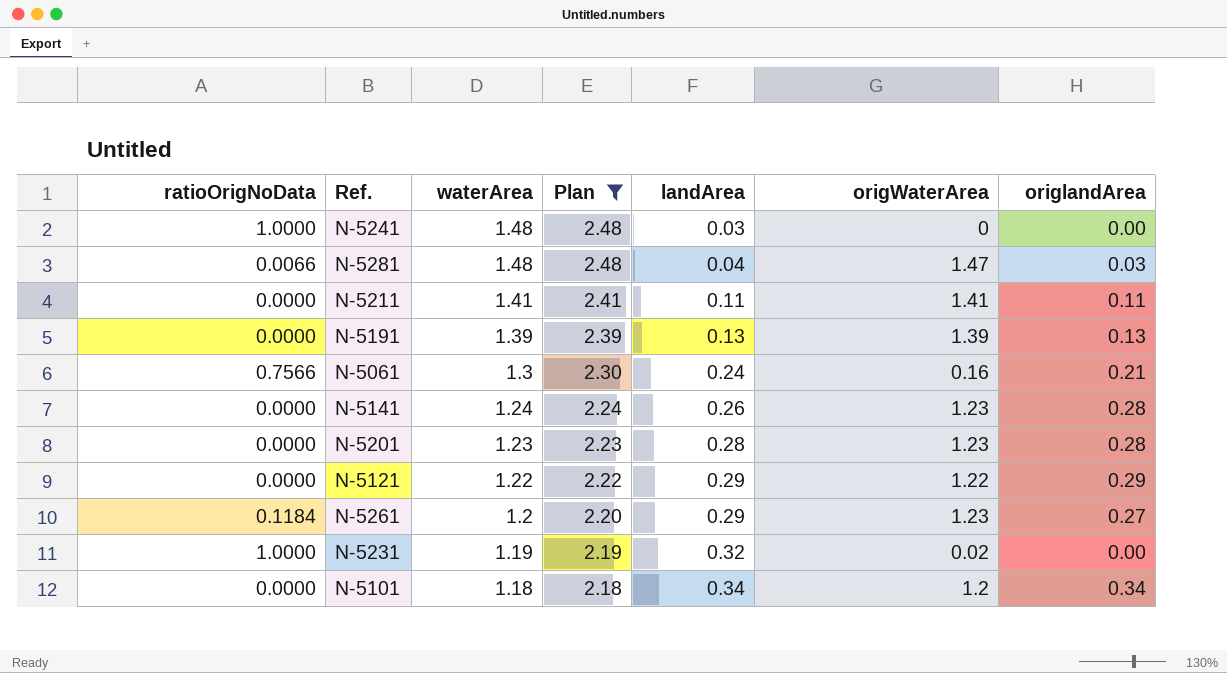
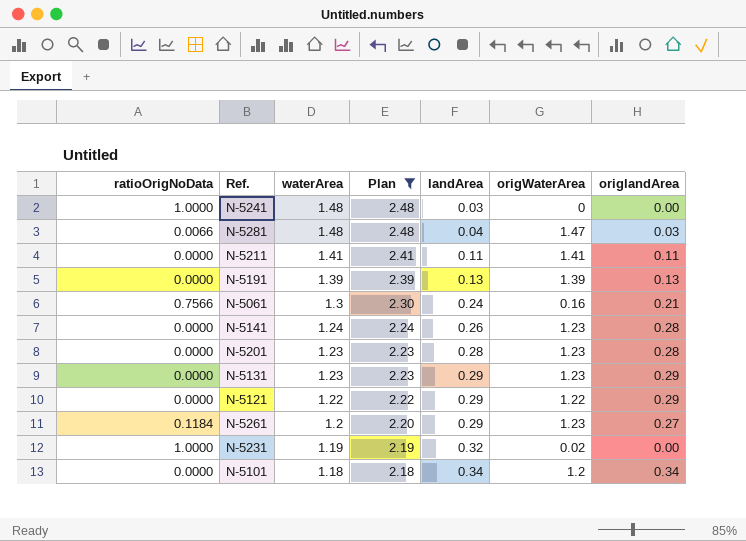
row N-5131: none -> 0.0000 | 1.23 | 2.23 | 0.29 | 1.23 | 0.29

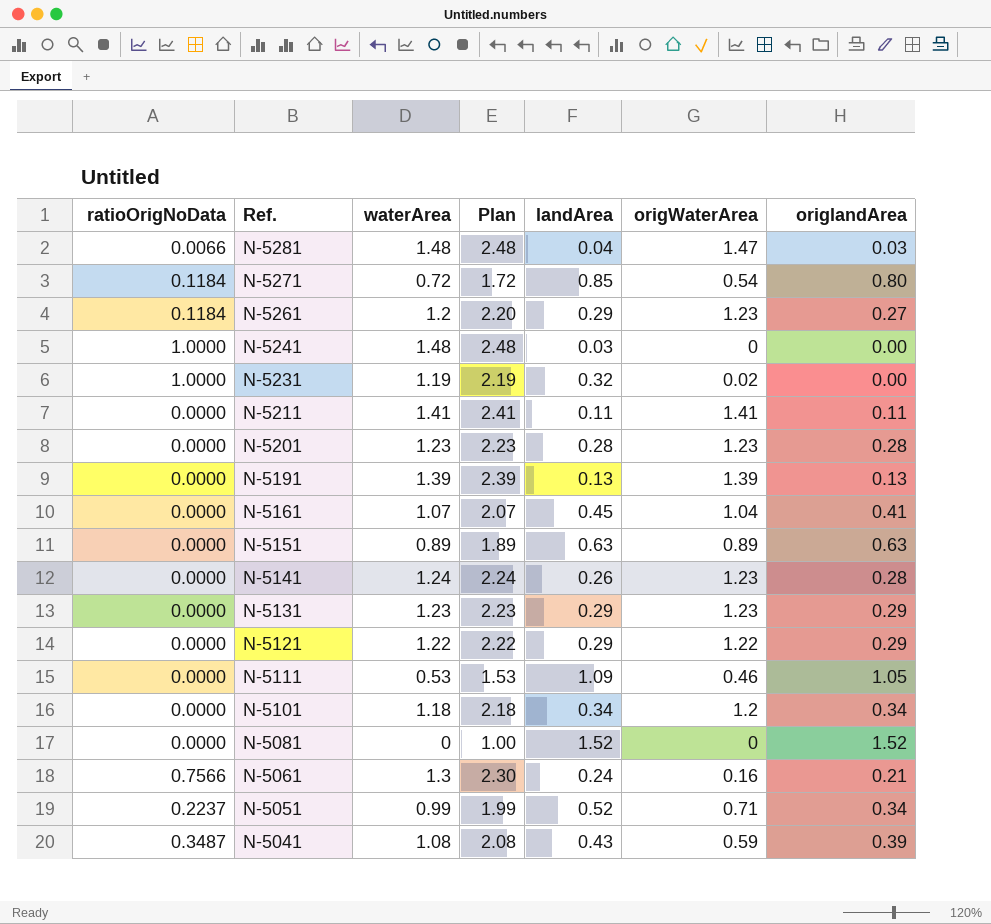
filter: Plan >= 2.18 -> none
row order: waterArea descending -> Ref. descending

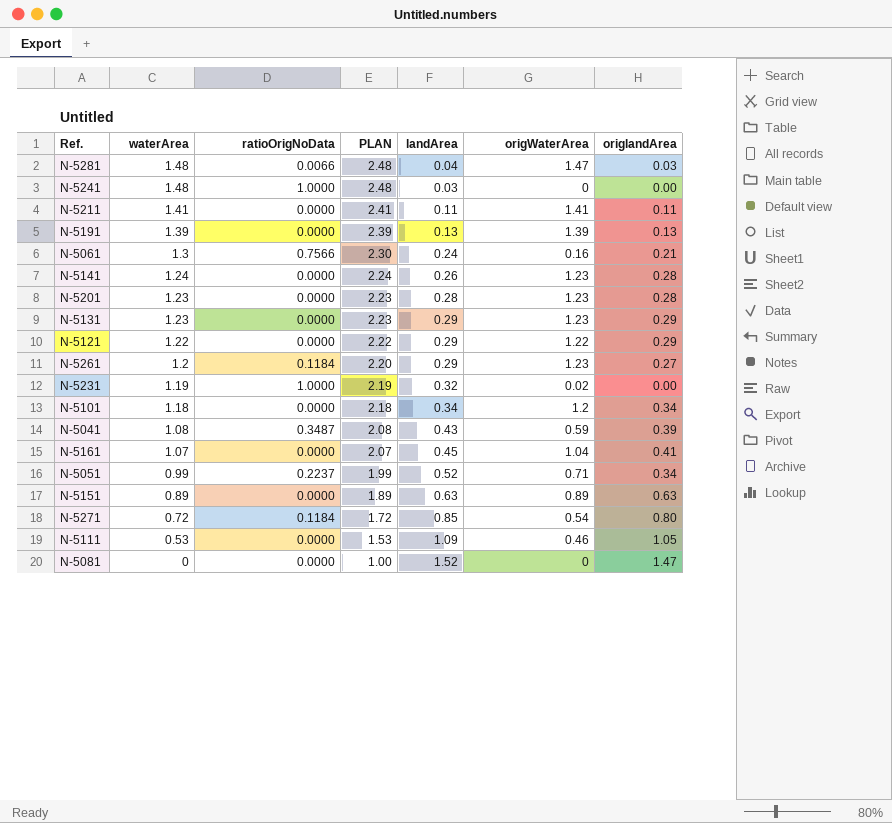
row order: Ref. descending -> waterArea descending
column ratioOrigNoData | position: 1 -> 3
column name: Plan -> PLAN
N-5081 | origlandArea: 1.52 -> 1.47

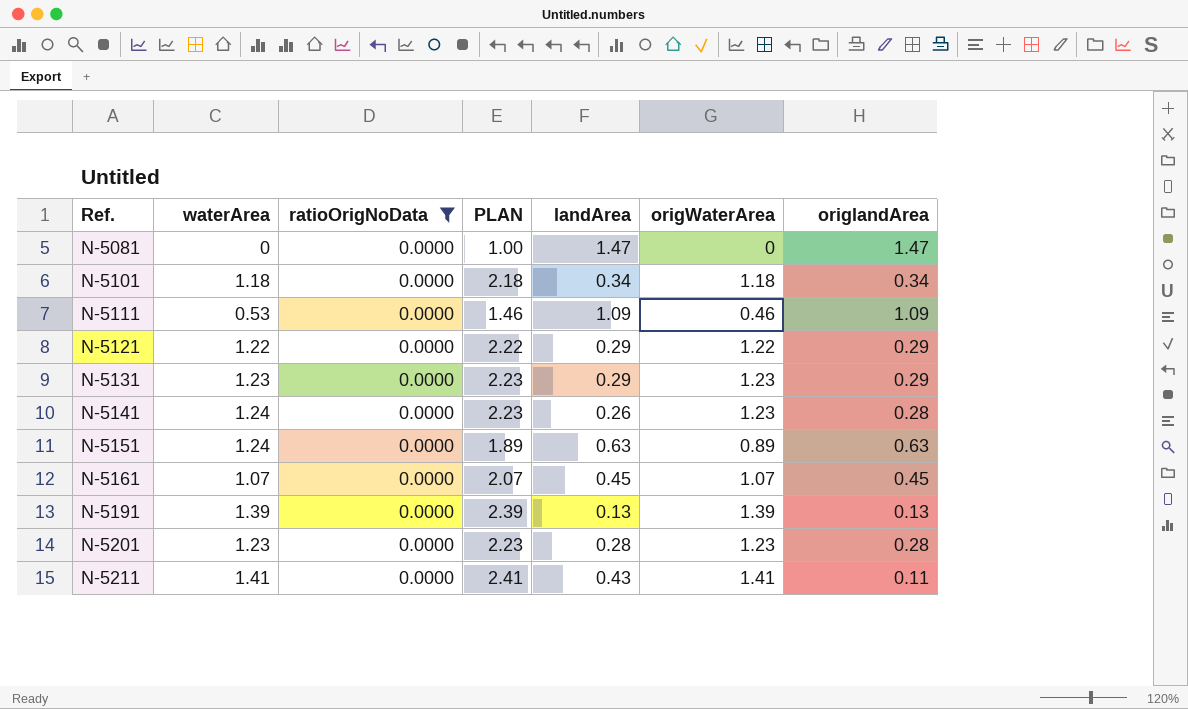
filter: none -> ratioOrigNoData = 0.0000
row order: waterArea descending -> Ref. ascending
column PLAN | formula: [waterArea] + 1 -> [origWaterArea] + 1
N-5081 | landArea: 1.52 -> 1.47
N-5101 | origWaterArea: 1.2 -> 1.18
N-5111 | origlandArea: 1.05 -> 1.09
N-5151 | waterArea: 0.89 -> 1.24
N-5161 | origWaterArea: 1.04 -> 1.07
N-5161 | origlandArea: 0.41 -> 0.45
N-5211 | landArea: 0.11 -> 0.43

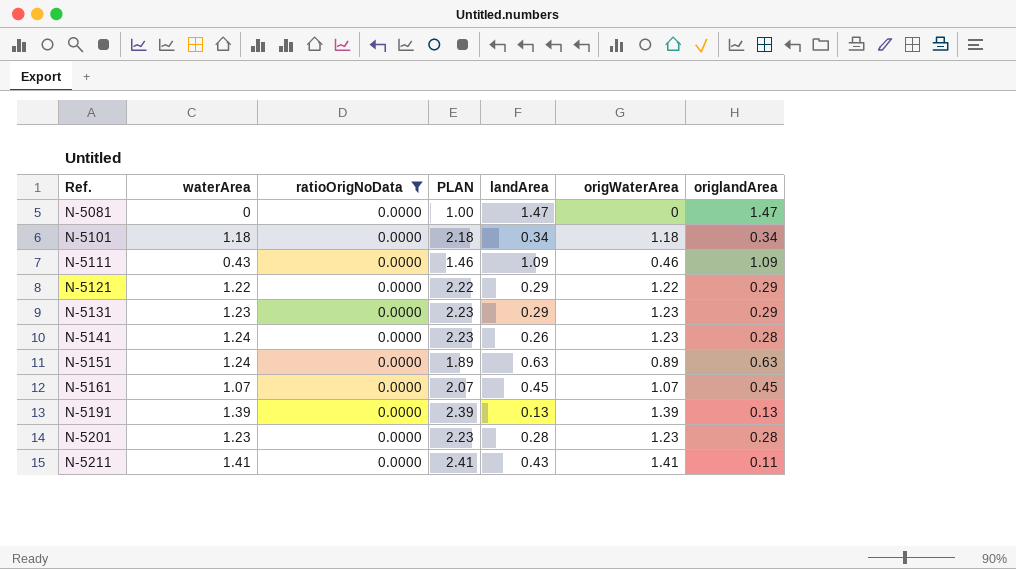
N-5111 | waterArea: 0.53 -> 0.43

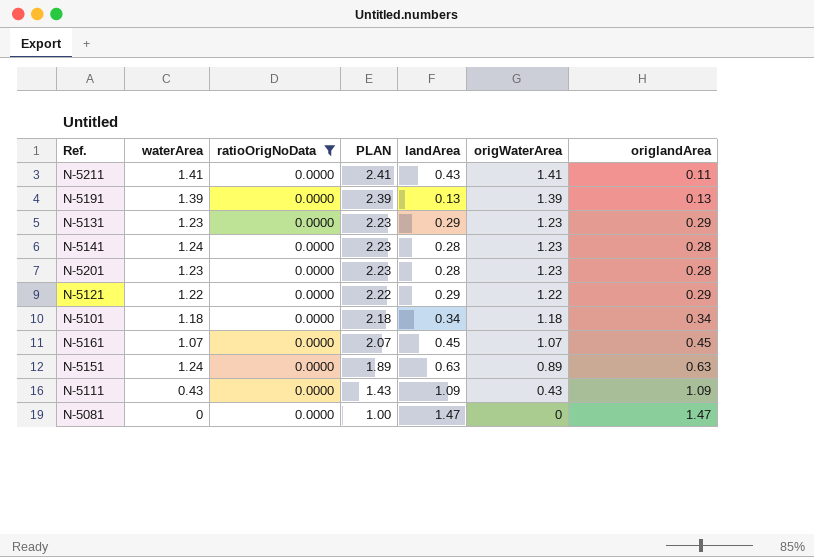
row order: Ref. ascending -> PLAN descending
N-5141 | landArea: 0.26 -> 0.28
N-5111 | PLAN: 1.46 -> 1.43
N-5111 | origWaterArea: 0.46 -> 0.43

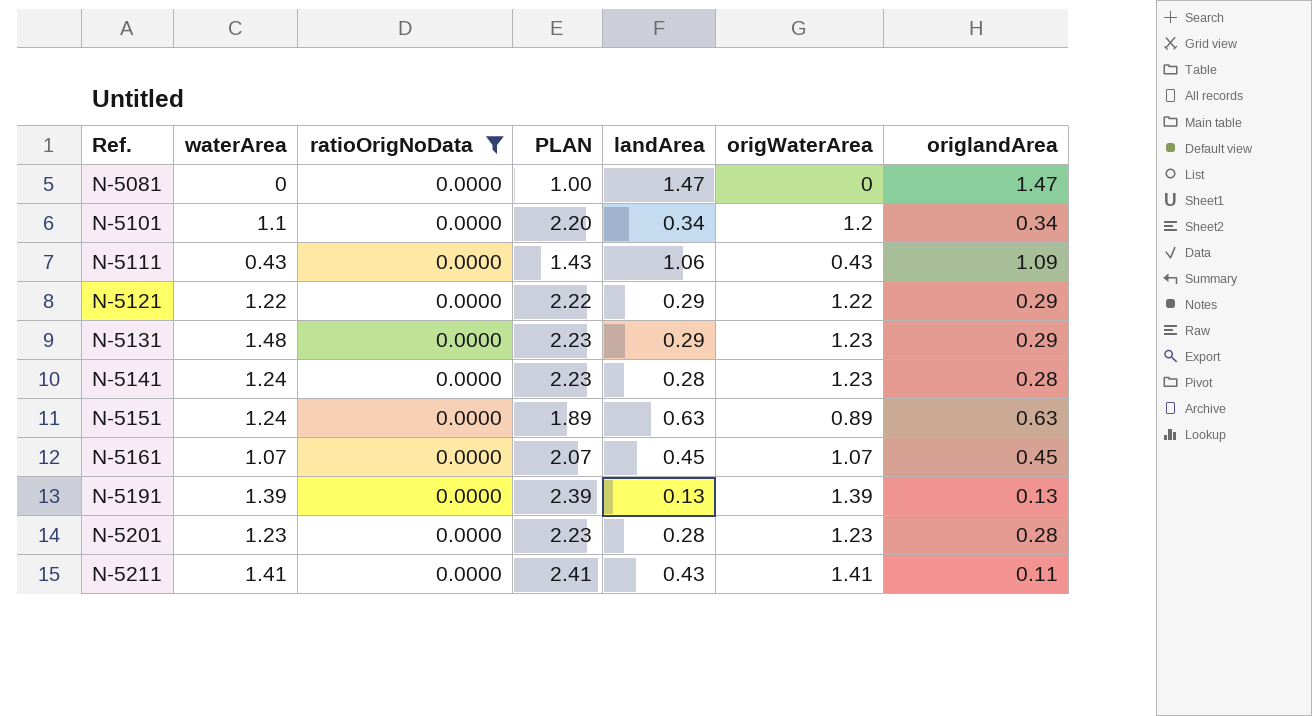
row order: PLAN descending -> Ref. ascending
N-5101 | waterArea: 1.18 -> 1.1
N-5101 | PLAN: 2.18 -> 2.20
N-5101 | origWaterArea: 1.18 -> 1.2
N-5111 | landArea: 1.09 -> 1.06
N-5131 | waterArea: 1.23 -> 1.48

